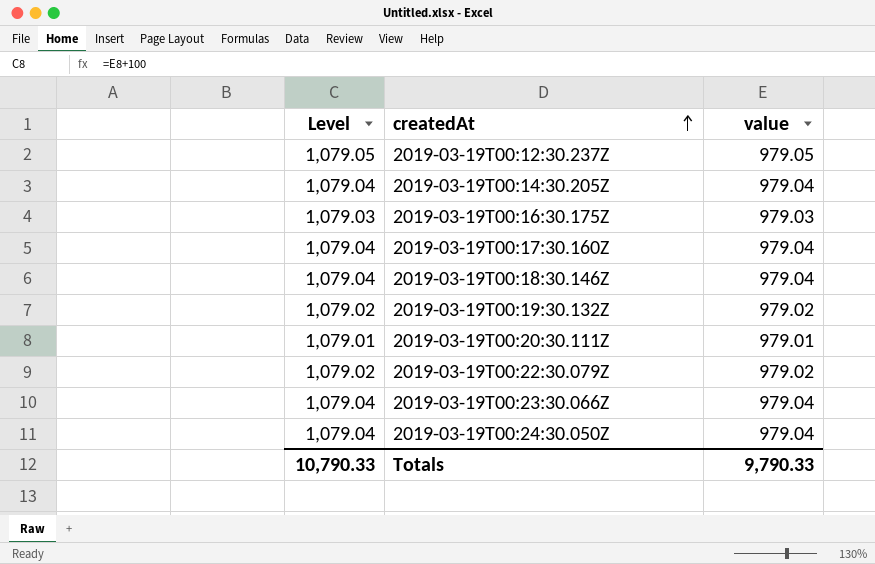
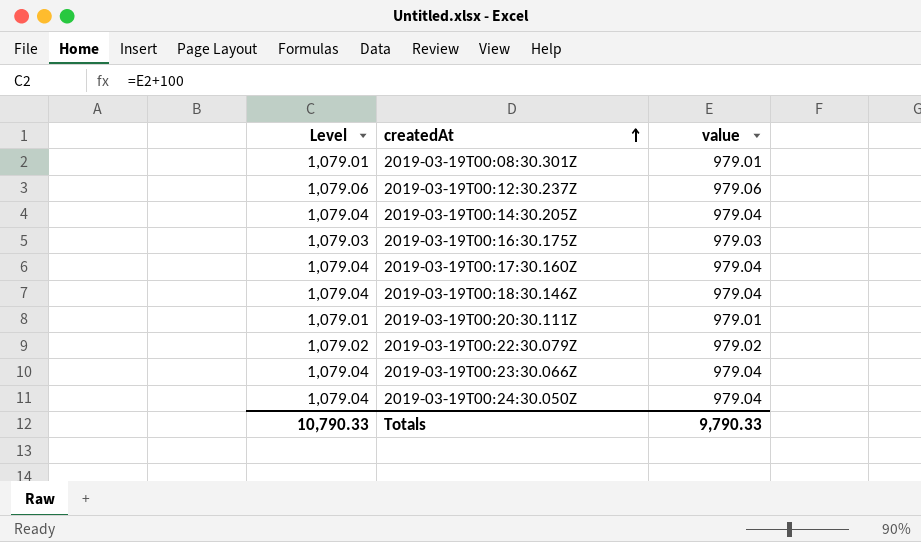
row 2019-03-19T00:19:30.132Z: 1,079.02 | 979.02 -> none
row 2019-03-19T00:08:30.301Z: none -> 1,079.01 | 979.01
2019-03-19T00:12:30.237Z | Level: 1,079.05 -> 1,079.06
2019-03-19T00:12:30.237Z | value: 979.05 -> 979.06

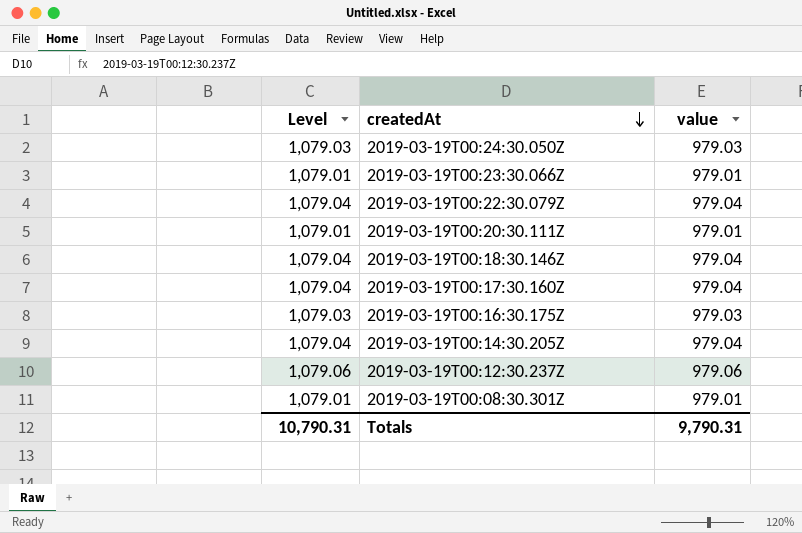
row order: createdAt ascending -> createdAt descending
2019-03-19T00:24:30.050Z | Level: 1,079.04 -> 1,079.03
2019-03-19T00:24:30.050Z | value: 979.04 -> 979.03
2019-03-19T00:23:30.066Z | Level: 1,079.04 -> 1,079.01
2019-03-19T00:23:30.066Z | value: 979.04 -> 979.01
2019-03-19T00:22:30.079Z | Level: 1,079.02 -> 1,079.04
2019-03-19T00:22:30.079Z | value: 979.02 -> 979.04
Totals | Level: 10,790.33 -> 10,790.31
Totals | value: 9,790.33 -> 9,790.31

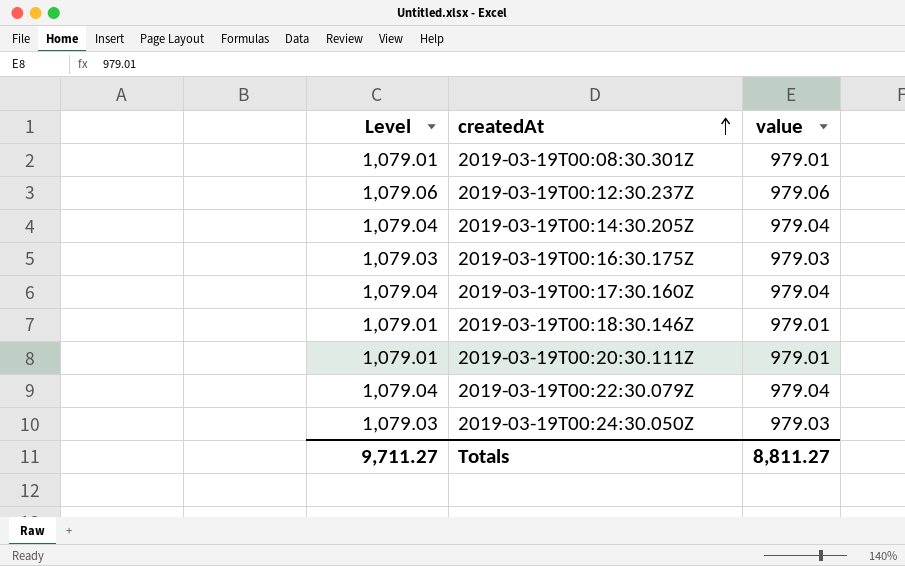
row order: createdAt descending -> createdAt ascending
row 2019-03-19T00:23:30.066Z: 1,079.01 | 979.01 -> none
2019-03-19T00:18:30.146Z | Level: 1,079.04 -> 1,079.01
2019-03-19T00:18:30.146Z | value: 979.04 -> 979.01
Totals | Level: 10,790.31 -> 9,711.27
Totals | value: 9,790.31 -> 8,811.27

